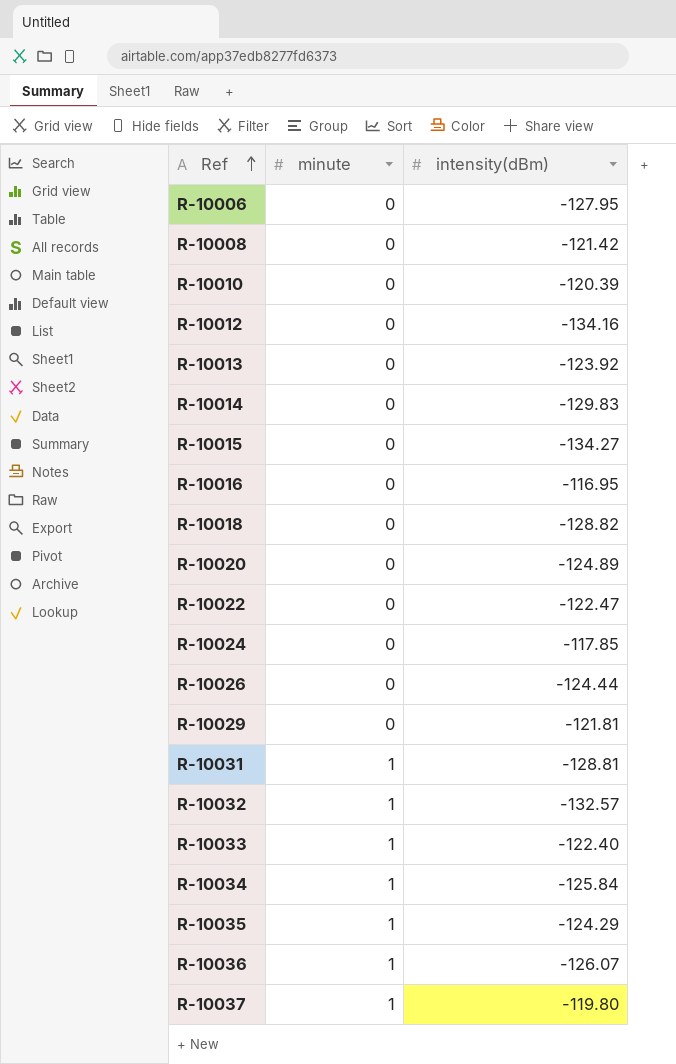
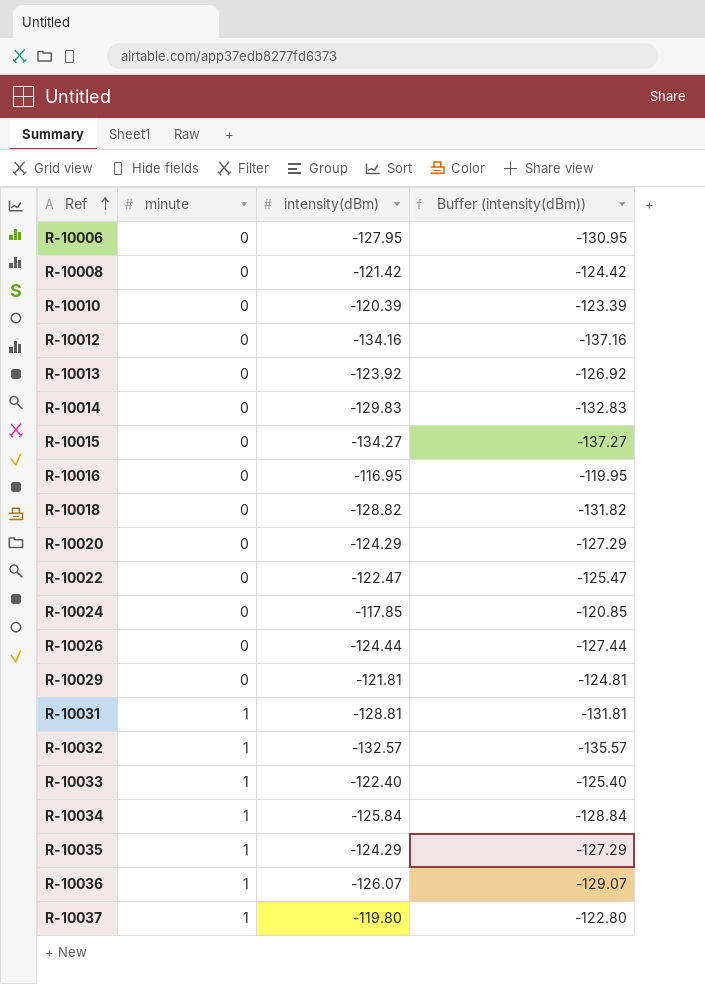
column Buffer (intensity(dBm)) | formula: none -> [intensity(dBm)] - 3
R-10020 | intensity(dBm): -124.89 -> -124.29

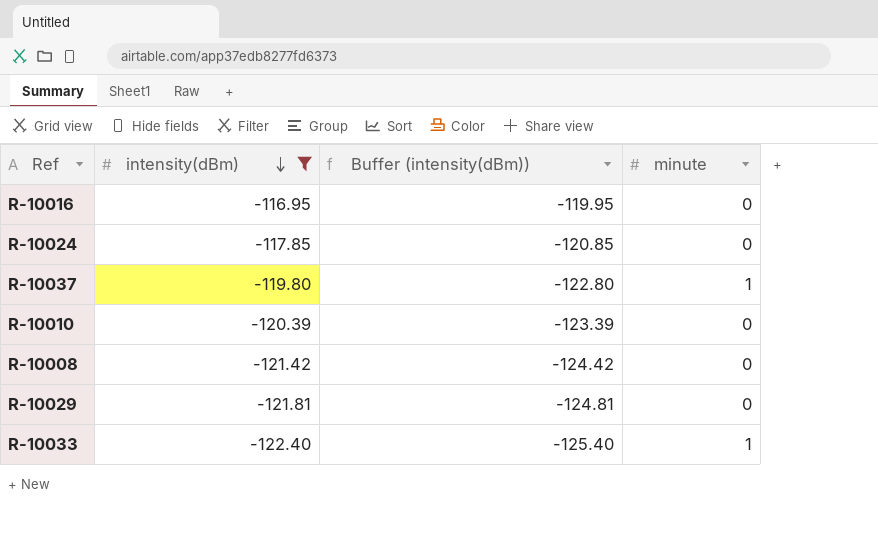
filter: none -> intensity(dBm) >= -122.40
row order: Ref ascending -> intensity(dBm) descending
column minute | position: 2 -> 4

